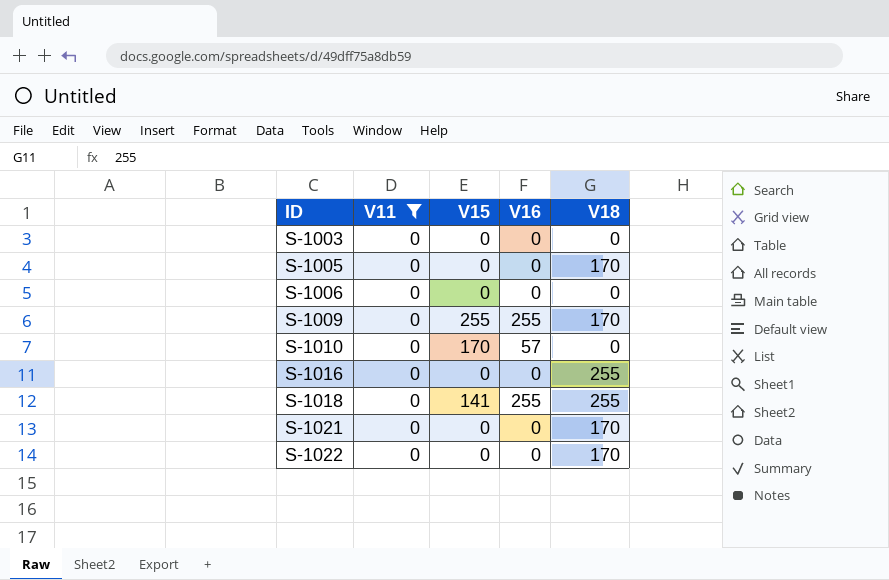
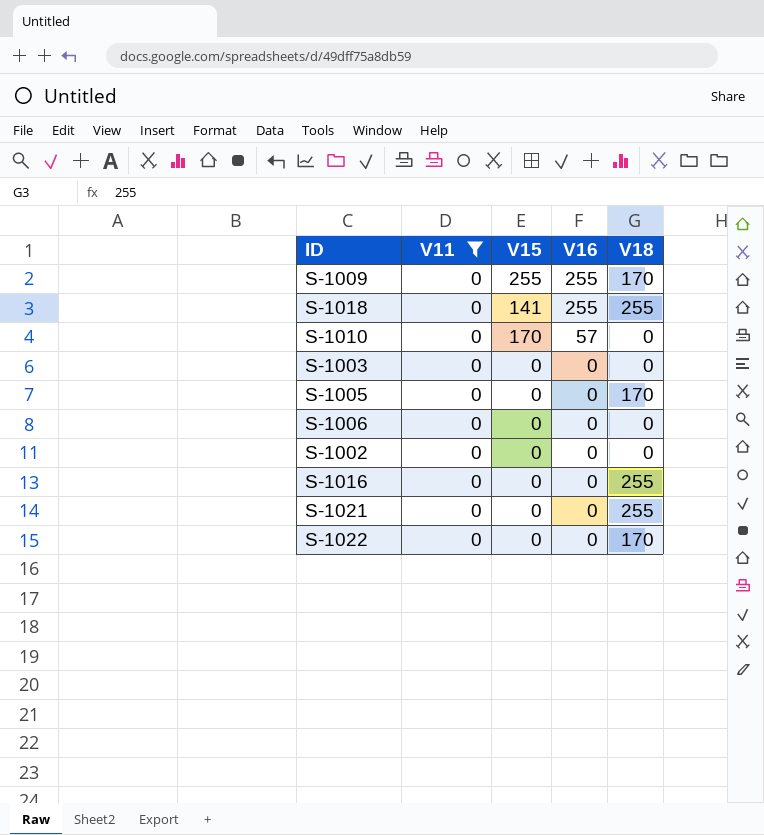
row order: ID ascending -> V16 descending
row S-1002: none -> 0 | 0 | 0 | 0
S-1021 | V18: 170 -> 255

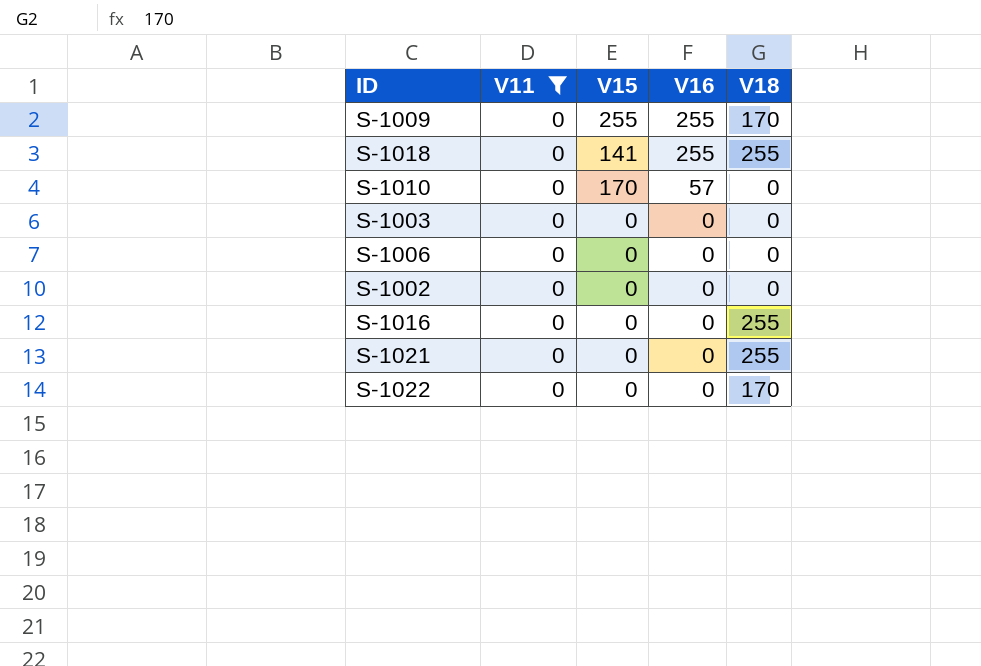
row S-1005: 0 | 0 | 0 | 170 -> none

